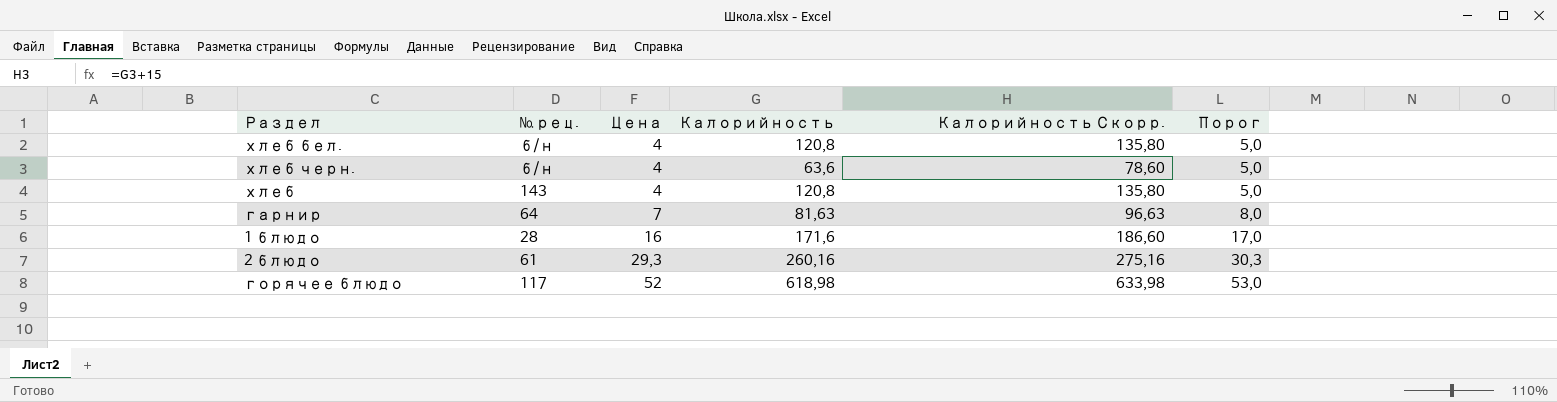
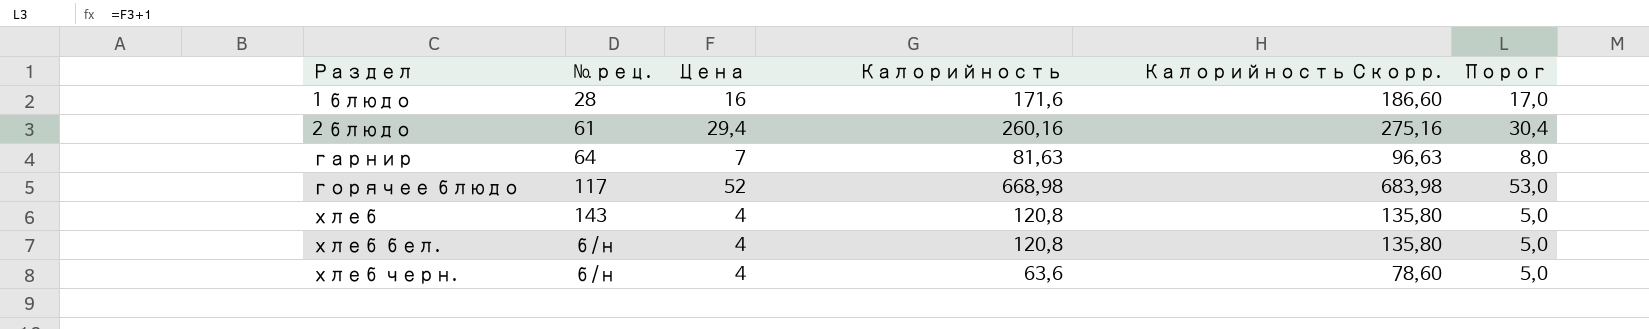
row order: Цена ascending -> Раздел ascending
2 блюдо | Цена: 29,3 -> 29,4
2 блюдо | Порог: 30,3 -> 30,4
горячее блюдо | Калорийность: 618,98 -> 668,98
горячее блюдо | Калорийность Скорр.: 633,98 -> 683,98

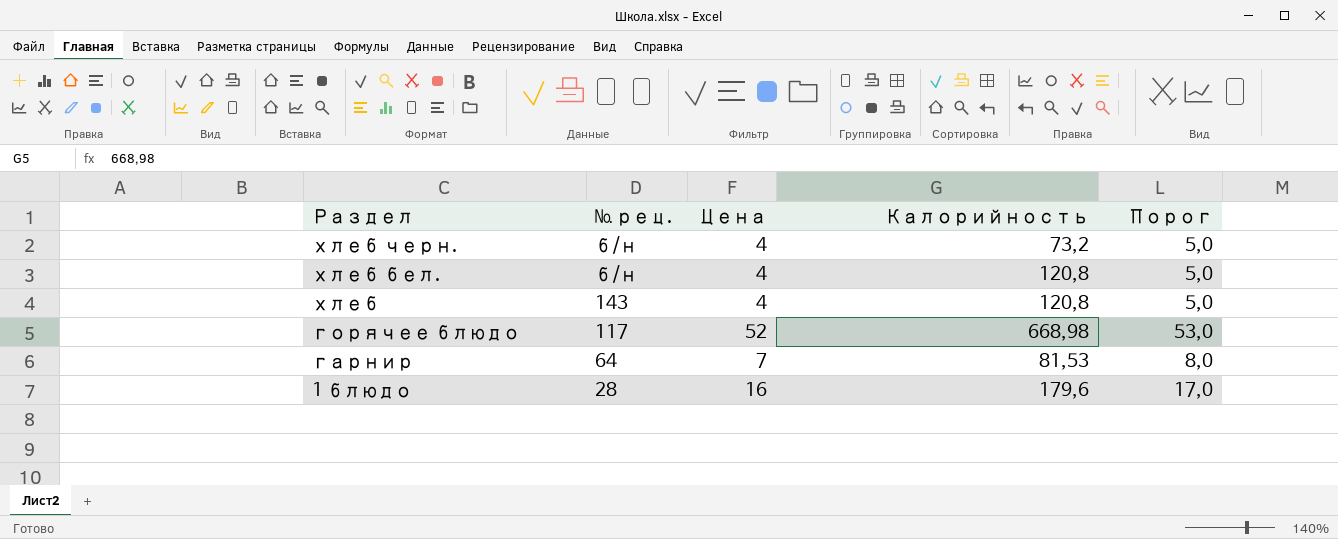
row order: Раздел ascending -> Раздел descending
column Калорийность Скорр. | formula: [Калорийность] + 15 -> none
row 2 блюдо: 61 | 29,4 | 260,16 | 275,16 | 30,4 -> none
хлеб черн. | Калорийность: 63,6 -> 73,2
гарнир | Калорийность: 81,63 -> 81,53
1 блюдо | Калорийность: 171,6 -> 179,6

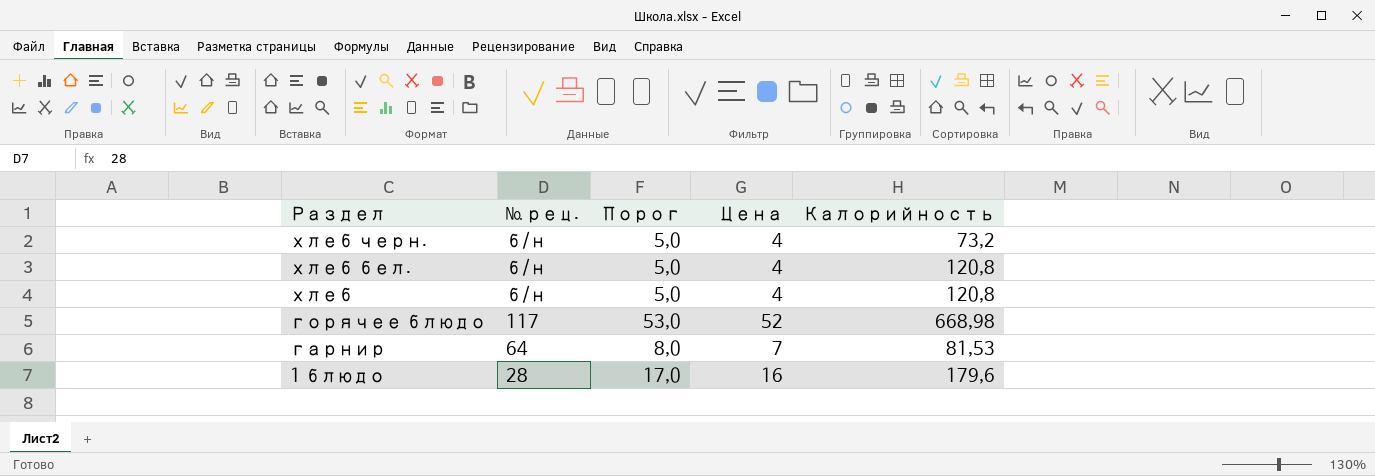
column Порог | position: 5 -> 3
хлеб | № рец.: 143 -> б/н

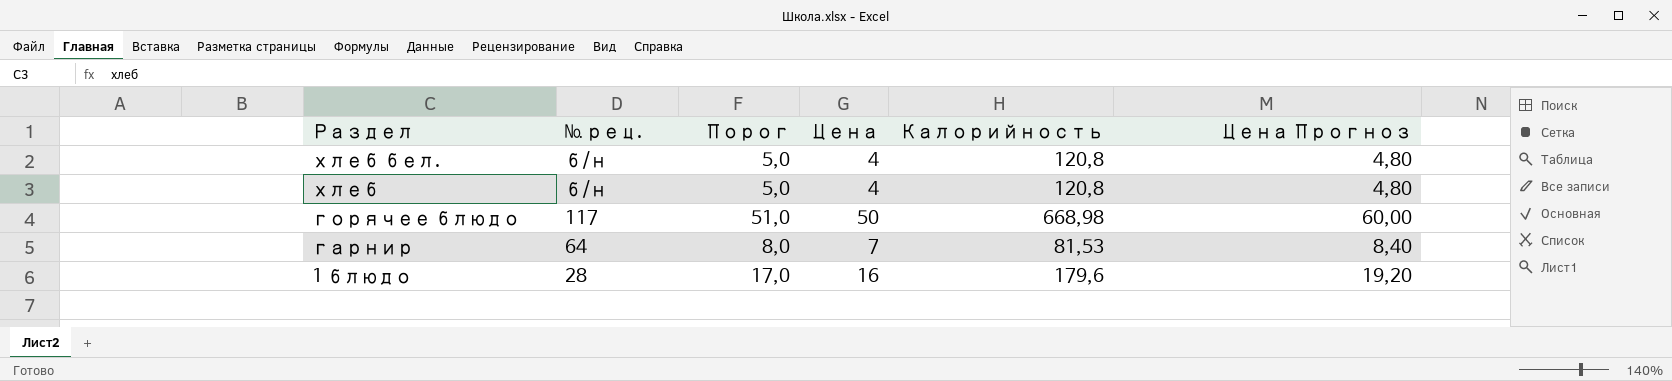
column Цена Прогноз | formula: none -> [Цена] * 1,2
row хлеб черн.: б/н | 5,0 | 4 | 73,2 -> none
горячее блюдо | Порог: 53,0 -> 51,0
горячее блюдо | Цена: 52 -> 50

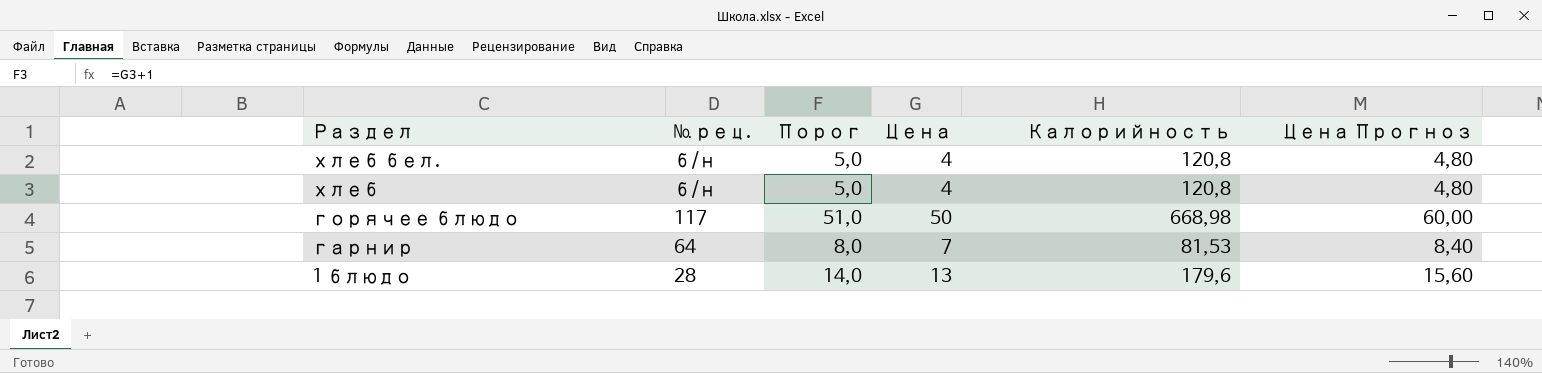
1 блюдо | Порог: 17,0 -> 14,0
1 блюдо | Цена: 16 -> 13
1 блюдо | Цена Прогноз: 19,20 -> 15,60

